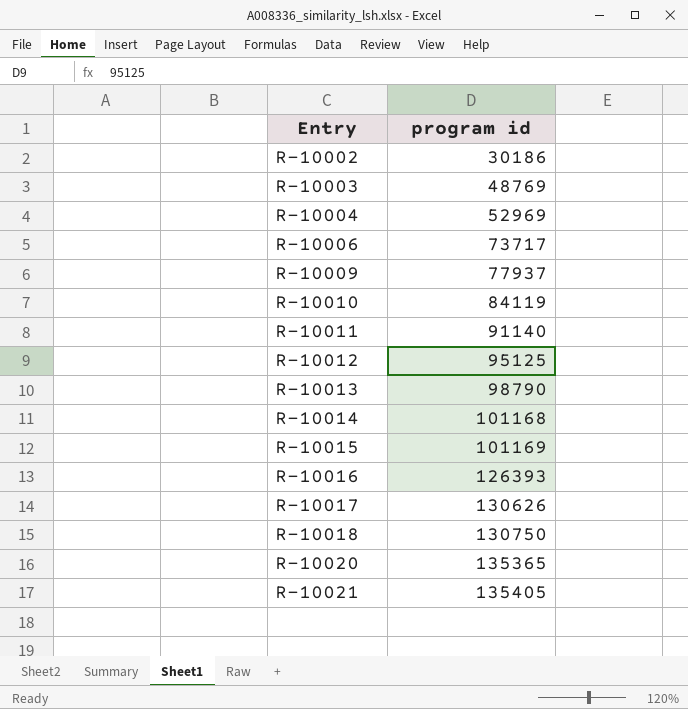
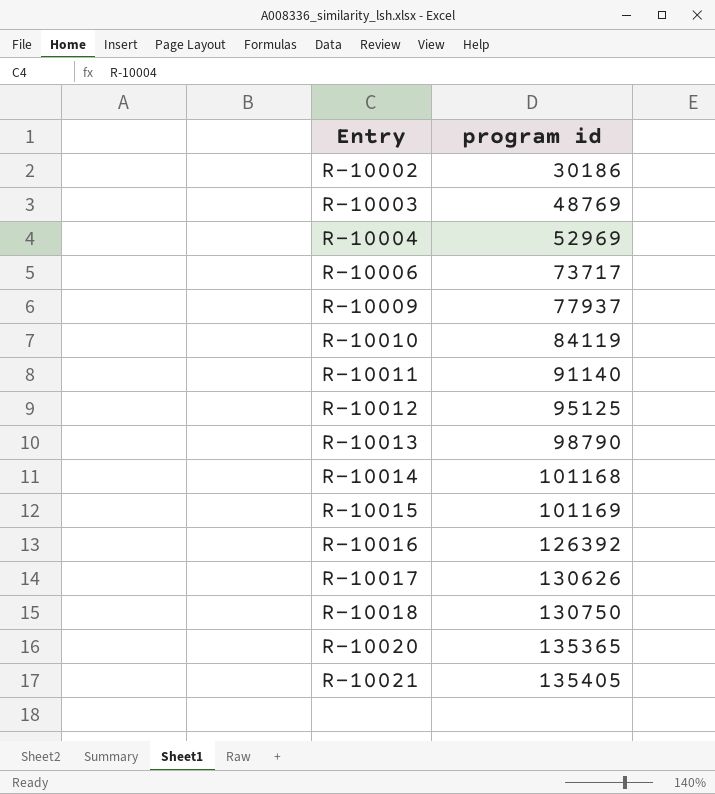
R-10016 | program id: 126393 -> 126392

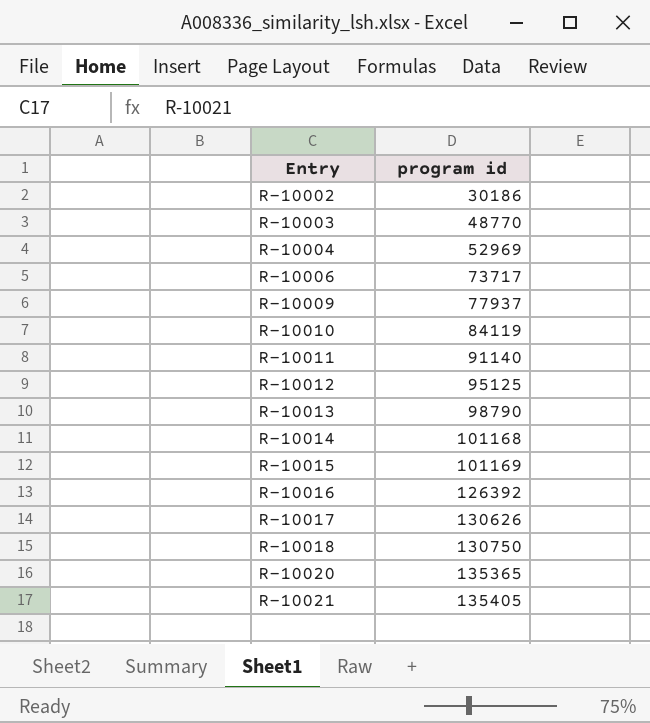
R-10003 | program id: 48769 -> 48770

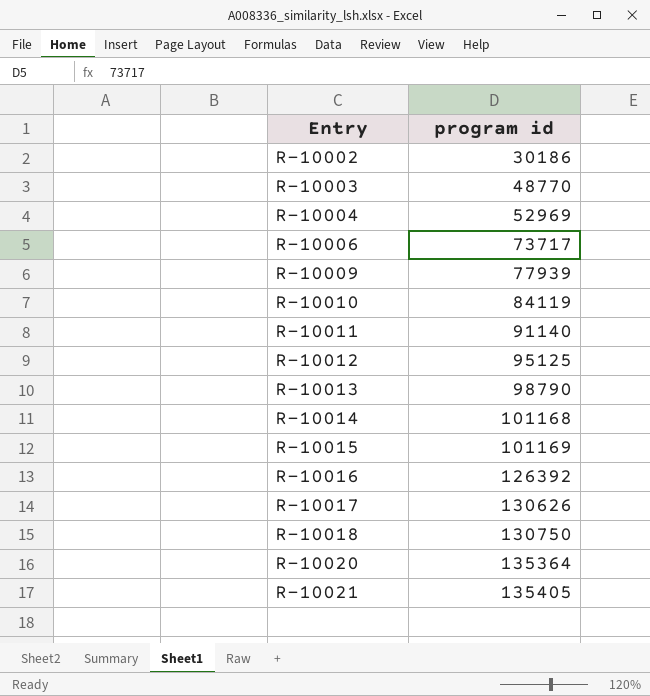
R-10009 | program id: 77937 -> 77939
R-10020 | program id: 135365 -> 135364

